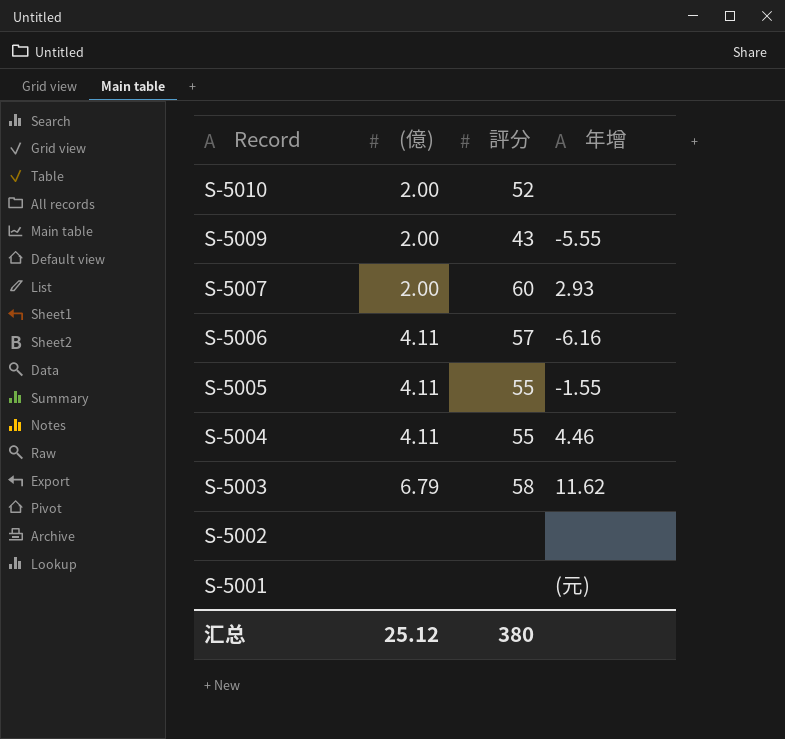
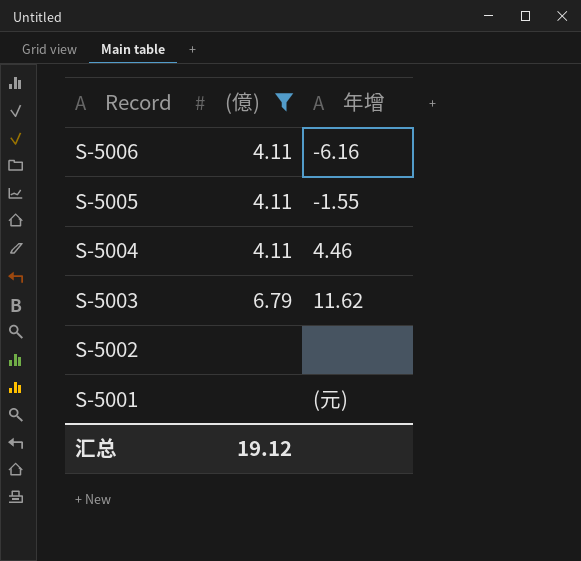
filter: none -> (億) != 2.00
column 評分 | position: 3 -> none
汇总 | (億): 25.12 -> 19.12

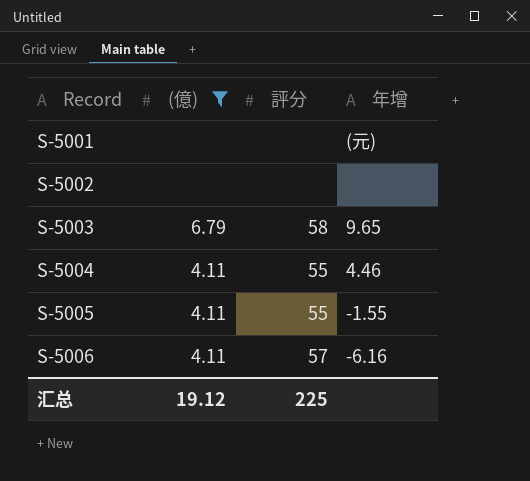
row order: Record descending -> Record ascending
column 評分 | position: none -> 3
S-5003 | 年增: 11.62 -> 9.65

